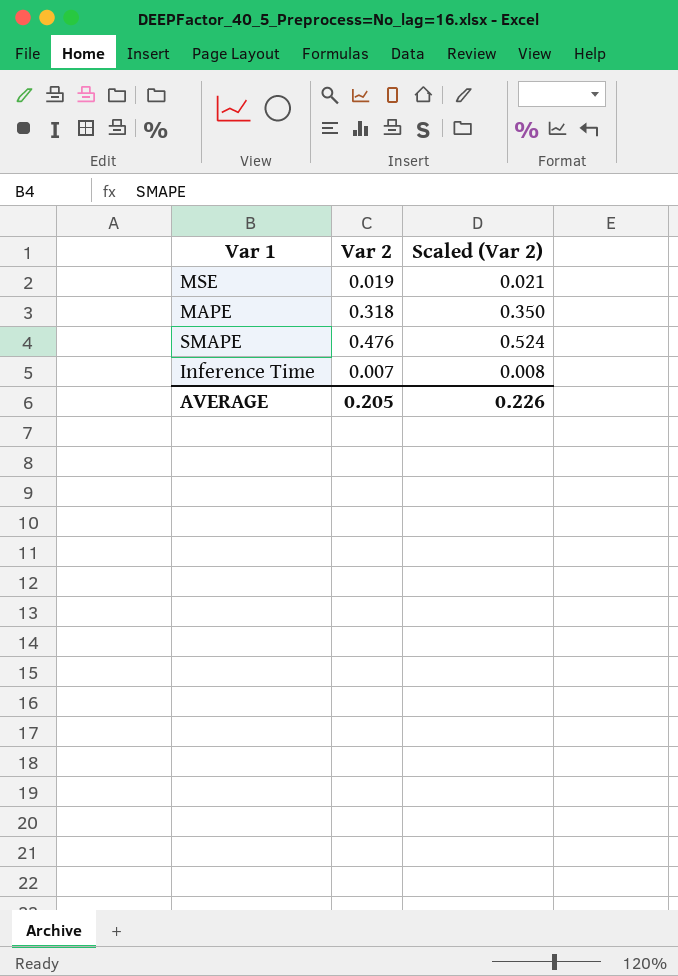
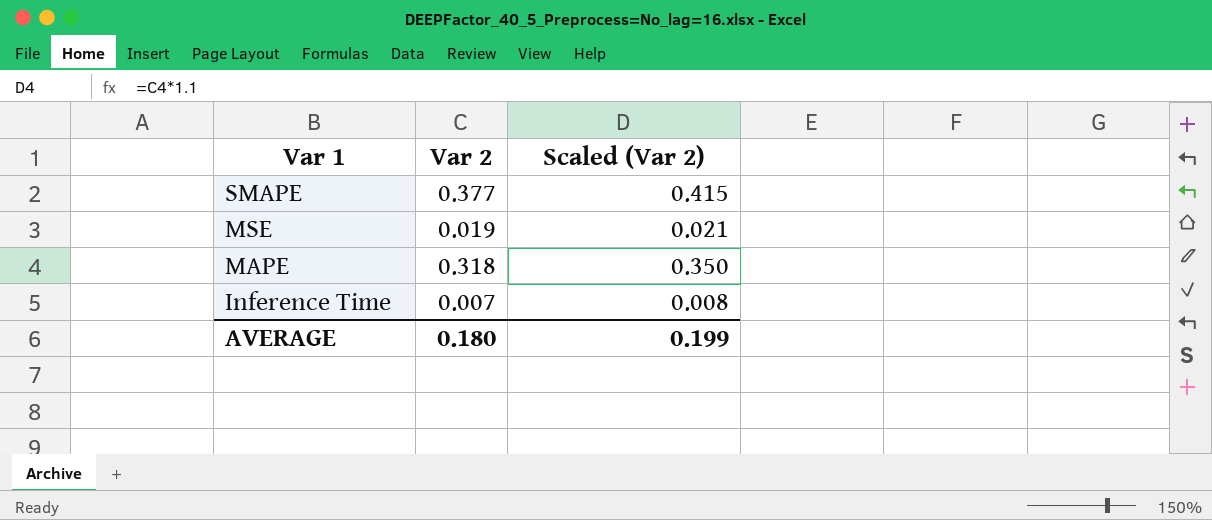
row order: none -> Var 1 descending
SMAPE | Var 2: 0.476 -> 0.377
SMAPE | Scaled (Var 2): 0.524 -> 0.415
AVERAGE | Var 2: 0.205 -> 0.180
AVERAGE | Scaled (Var 2): 0.226 -> 0.199

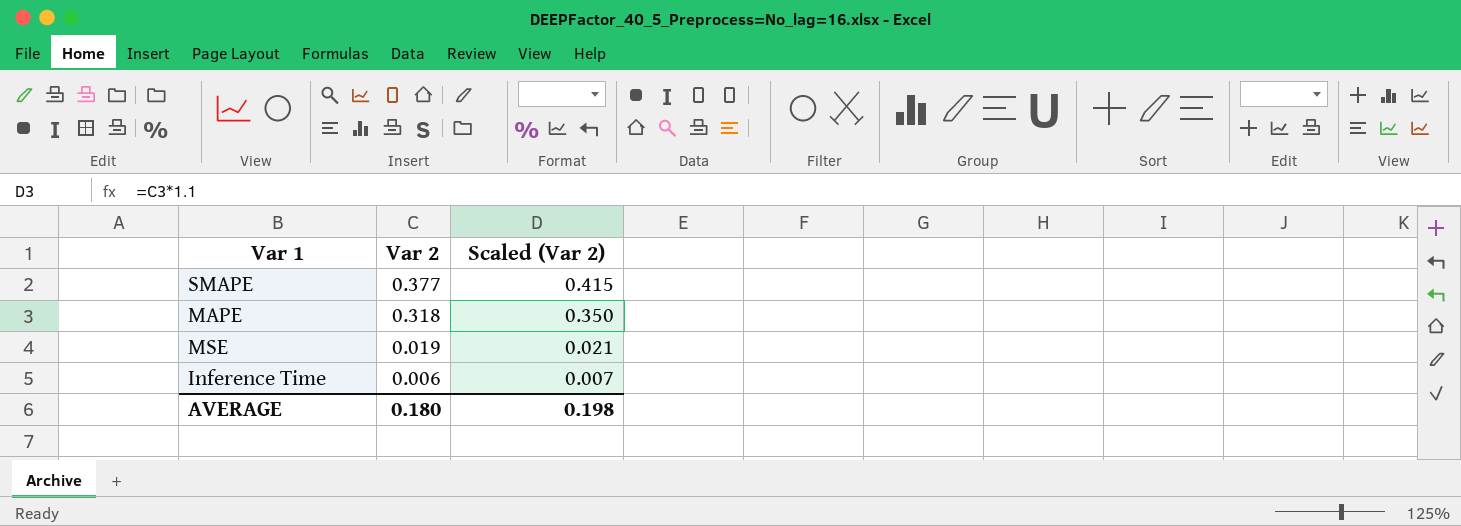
row order: Var 1 descending -> Var 2 descending
Inference Time | Var 2: 0.007 -> 0.006
Inference Time | Scaled (Var 2): 0.008 -> 0.007
AVERAGE | Scaled (Var 2): 0.199 -> 0.198

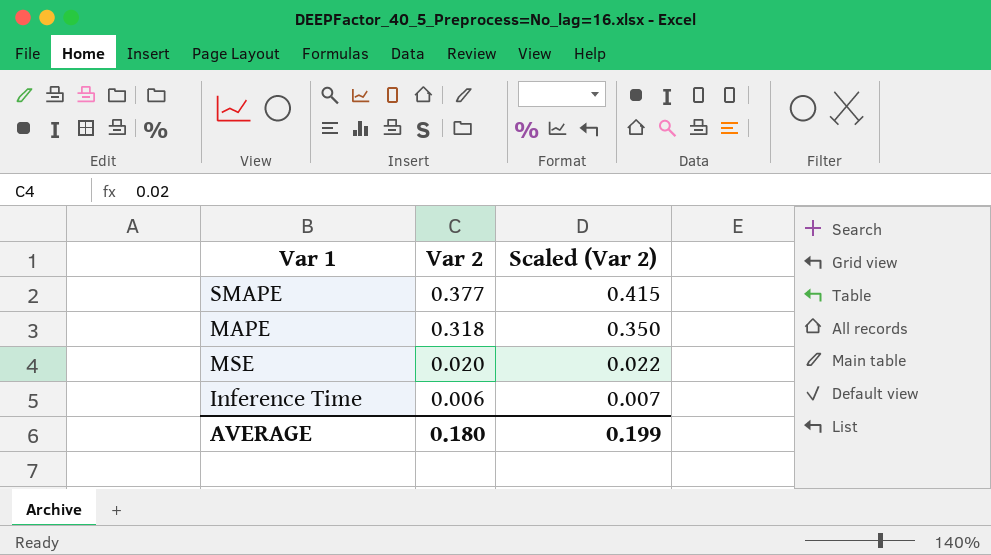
MSE | Var 2: 0.019 -> 0.020
MSE | Scaled (Var 2): 0.021 -> 0.022
AVERAGE | Scaled (Var 2): 0.198 -> 0.199

